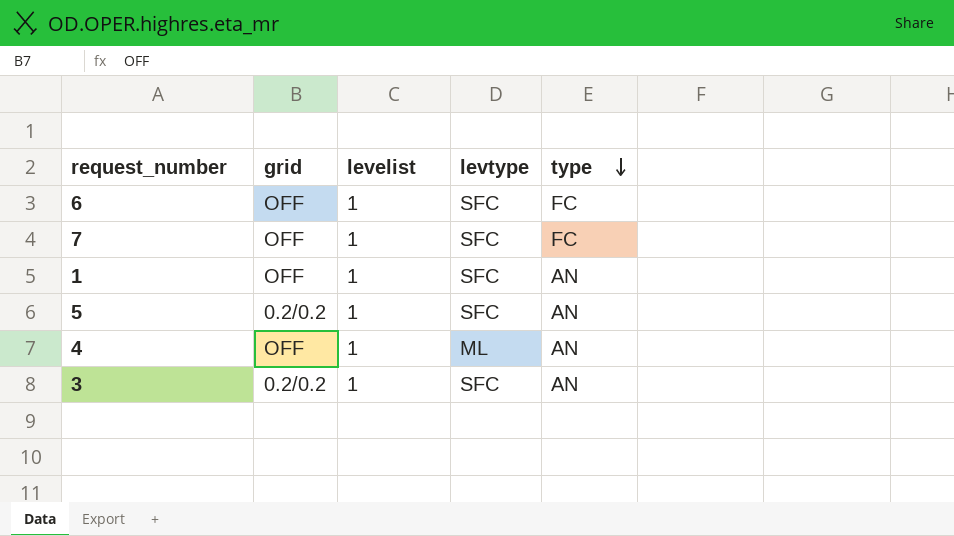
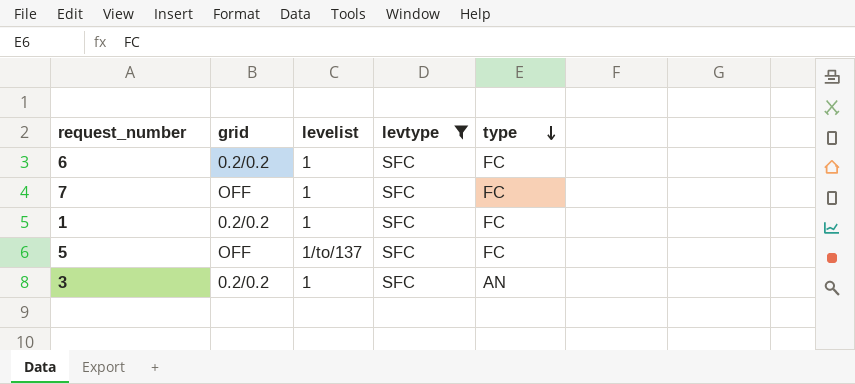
filter: none -> levtype = SFC
6 | grid: OFF -> 0.2/0.2
1 | grid: OFF -> 0.2/0.2
1 | type: AN -> FC
5 | grid: 0.2/0.2 -> OFF
5 | levelist: 1 -> 1/to/137
5 | type: AN -> FC

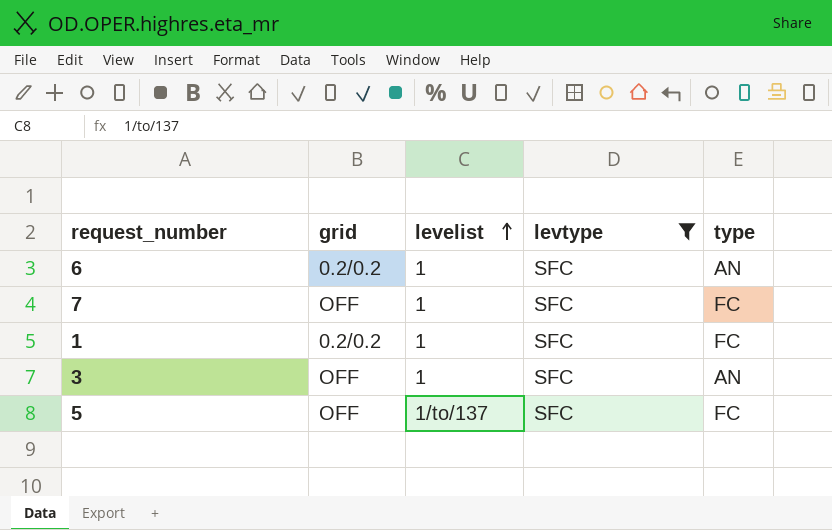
row order: type descending -> levelist ascending
6 | type: FC -> AN
3 | grid: 0.2/0.2 -> OFF

